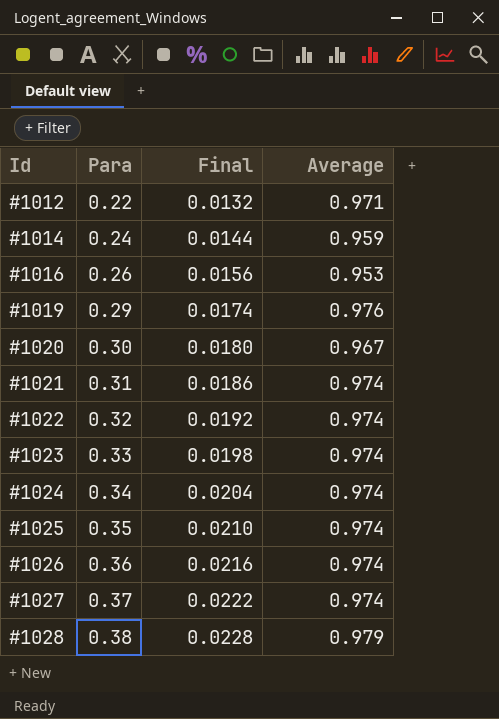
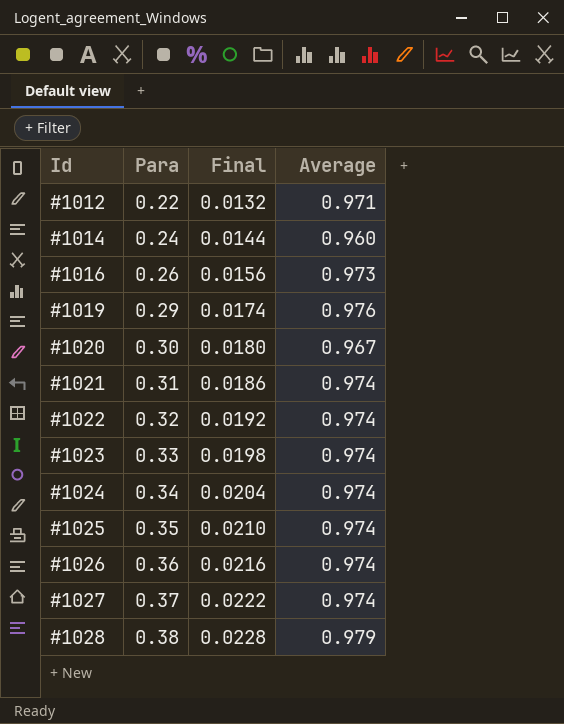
#1014 | Average: 0.959 -> 0.960
#1016 | Average: 0.953 -> 0.973

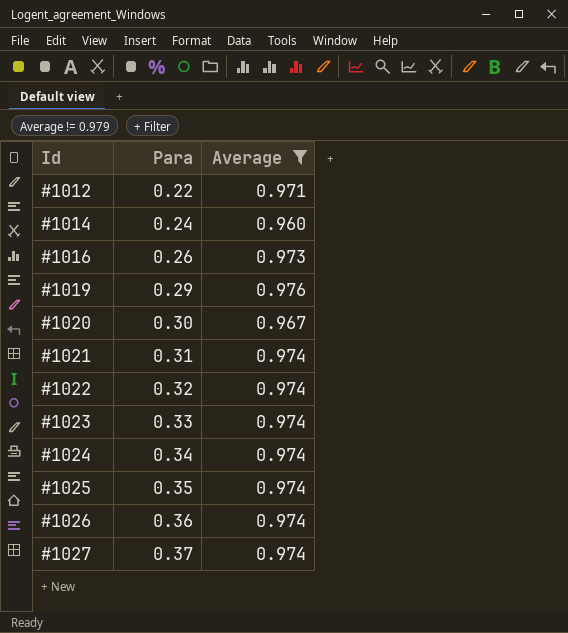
filter: none -> Average != 0.979
column Final | formula: [Para] * 0.06 -> none

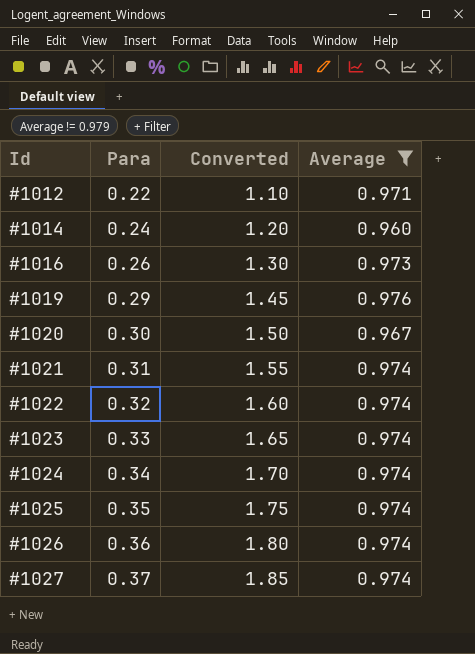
column Converted | formula: none -> [Para] * 5

